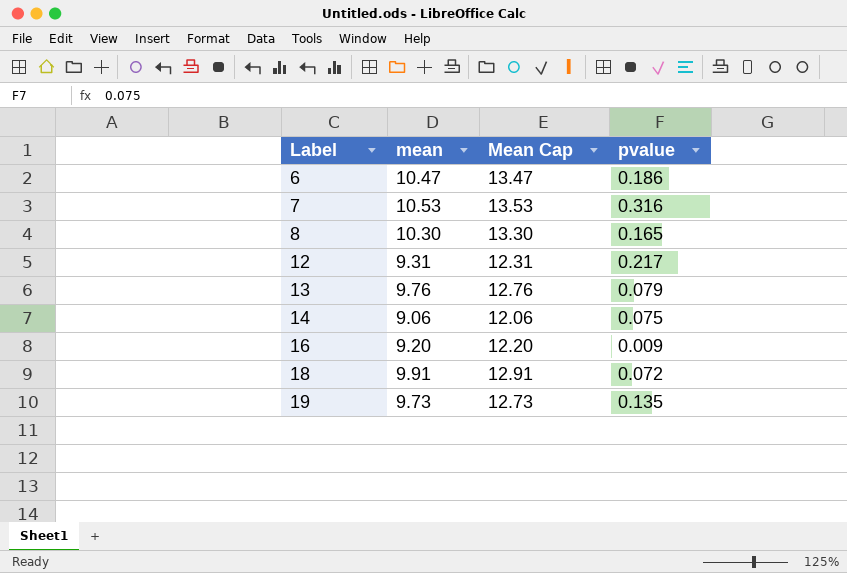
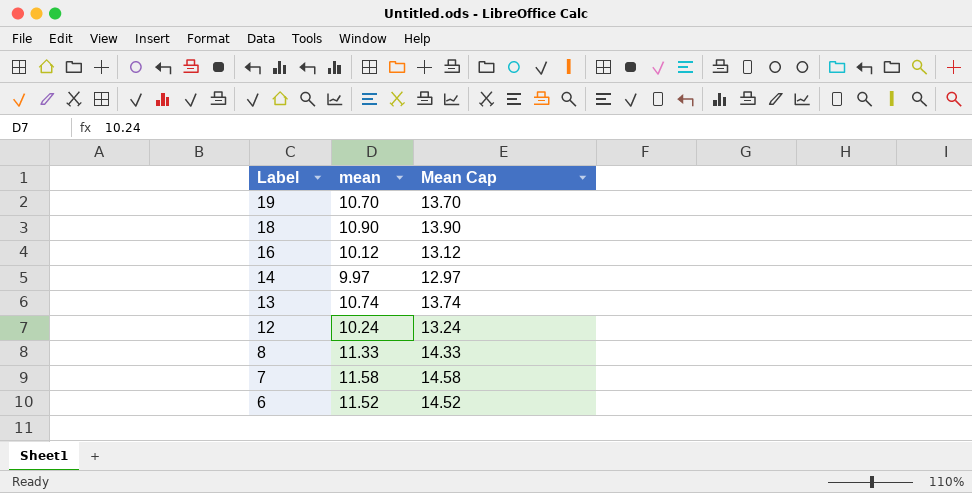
row order: Label ascending -> Label descending
column pvalue | position: 4 -> none
19 | mean: 9.73 -> 10.70
19 | Mean Cap: 12.73 -> 13.70
18 | mean: 9.91 -> 10.90
18 | Mean Cap: 12.91 -> 13.90
16 | mean: 9.20 -> 10.12
16 | Mean Cap: 12.20 -> 13.12
14 | mean: 9.06 -> 9.97
14 | Mean Cap: 12.06 -> 12.97
13 | mean: 9.76 -> 10.74
13 | Mean Cap: 12.76 -> 13.74
12 | mean: 9.31 -> 10.24
12 | Mean Cap: 12.31 -> 13.24
8 | mean: 10.30 -> 11.33
8 | Mean Cap: 13.30 -> 14.33
7 | mean: 10.53 -> 11.58
7 | Mean Cap: 13.53 -> 14.58
6 | mean: 10.47 -> 11.52
6 | Mean Cap: 13.47 -> 14.52

